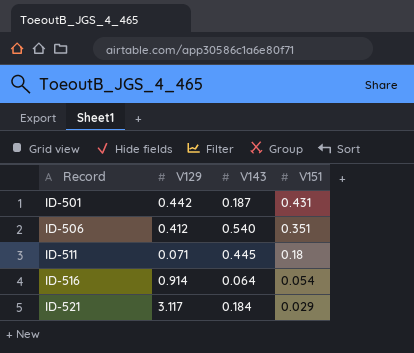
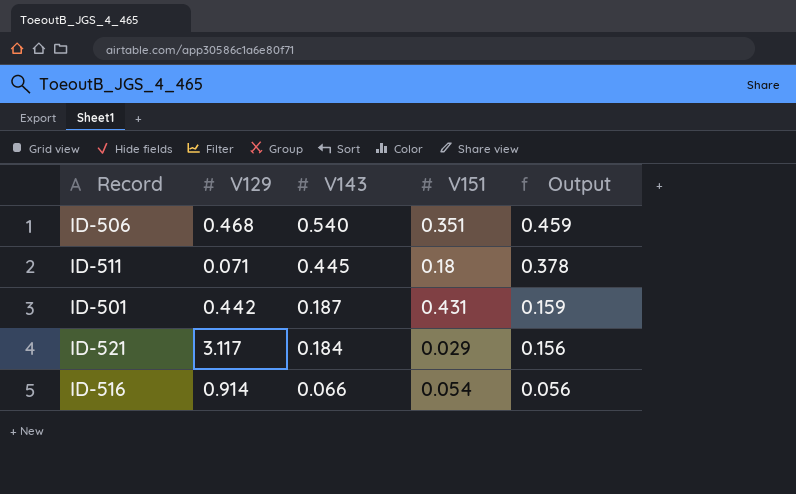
row order: Record ascending -> V143 descending
column Output | formula: none -> [V143] * 0.85
ID-506 | V129: 0.412 -> 0.468
ID-516 | V143: 0.064 -> 0.066

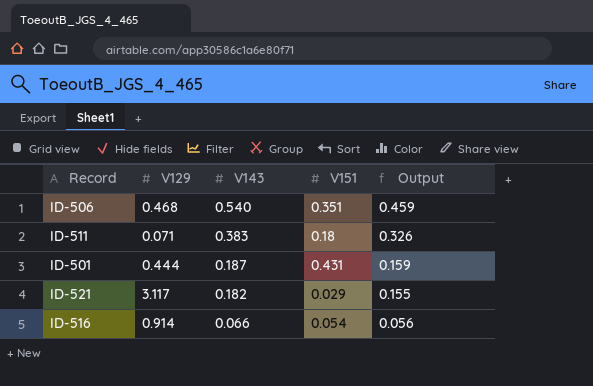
ID-511 | V143: 0.445 -> 0.383
ID-511 | Output: 0.378 -> 0.326
ID-501 | V129: 0.442 -> 0.444
ID-521 | V143: 0.184 -> 0.182
ID-521 | Output: 0.156 -> 0.155

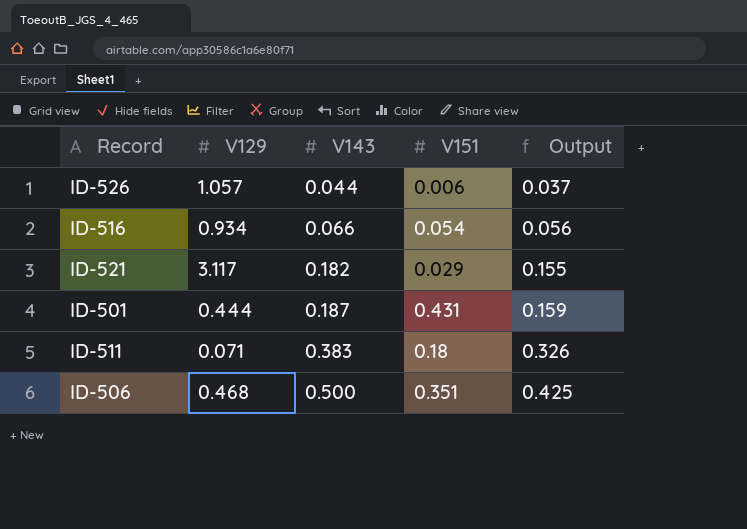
row order: V143 descending -> V143 ascending
row ID-526: none -> 1.057 | 0.044 | 0.006 | 0.037
ID-516 | V129: 0.914 -> 0.934
ID-506 | V143: 0.540 -> 0.500
ID-506 | Output: 0.459 -> 0.425

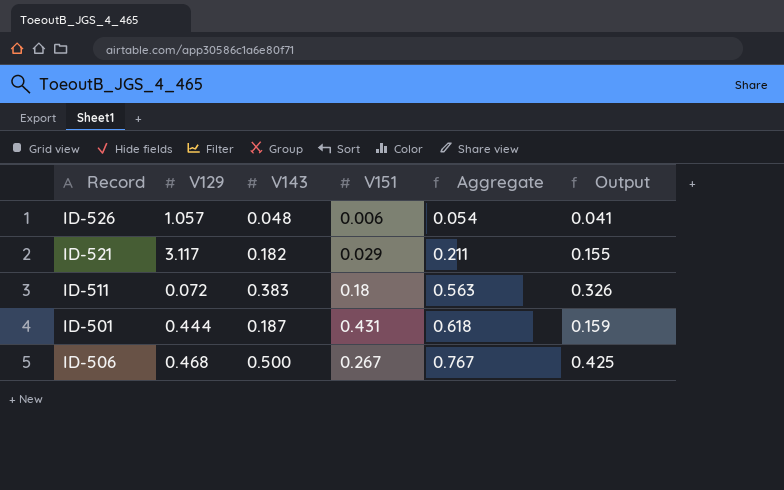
row order: V143 ascending -> Aggregate ascending
column Aggregate | formula: none -> [V143] + [V151]
row ID-516: 0.934 | 0.066 | 0.054 | 0.056 -> none
ID-526 | V143: 0.044 -> 0.048
ID-526 | Output: 0.037 -> 0.041
ID-511 | V129: 0.071 -> 0.072
ID-506 | V151: 0.351 -> 0.267

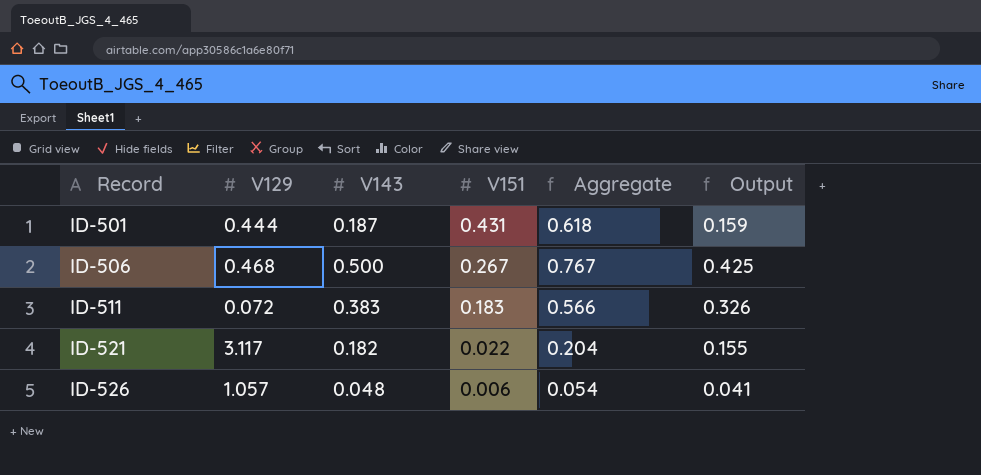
row order: Aggregate ascending -> Record ascending
ID-511 | V151: 0.18 -> 0.183
ID-511 | Aggregate: 0.563 -> 0.566
ID-521 | V151: 0.029 -> 0.022
ID-521 | Aggregate: 0.211 -> 0.204

